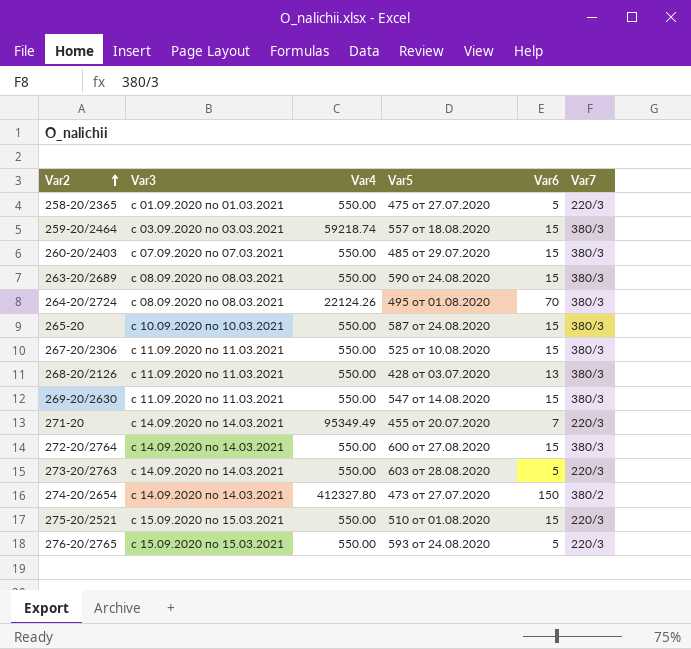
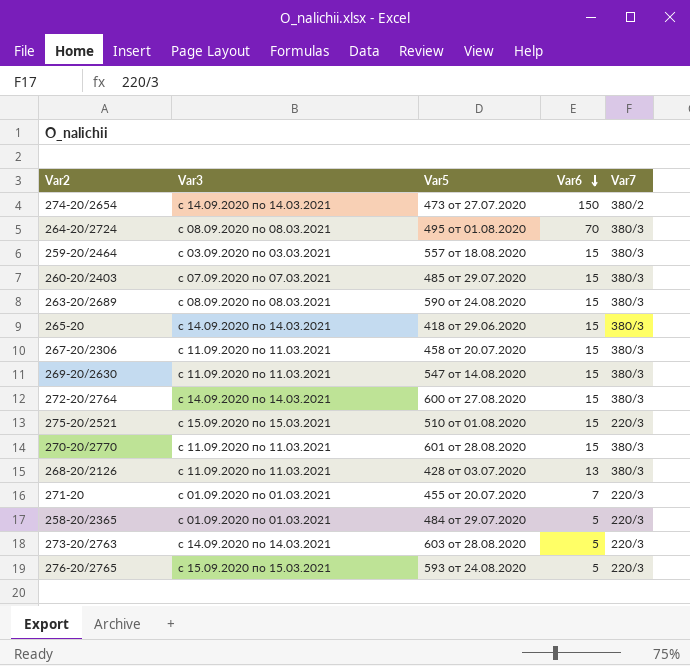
row order: Var2 ascending -> Var6 descending
column Var4 | position: 3 -> none
265-20 | Var3: с 10.09.2020 по 10.03.2021 -> с 14.09.2020 по 14.03.2021
265-20 | Var5: 587 от 24.08.2020 -> 418 от 29.06.2020
267-20/2306 | Var5: 525 от 10.08.2020 -> 458 от 20.07.2020
row 270-20/2770: none -> с 11.09.2020 по 11.03.2021 | 601 от 28.08.2020 | 15 | 380/3
271-20 | Var3: с 14.09.2020 по 14.03.2021 -> с 01.09.2020 по 01.03.2021
258-20/2365 | Var5: 475 от 27.07.2020 -> 484 от 29.07.2020

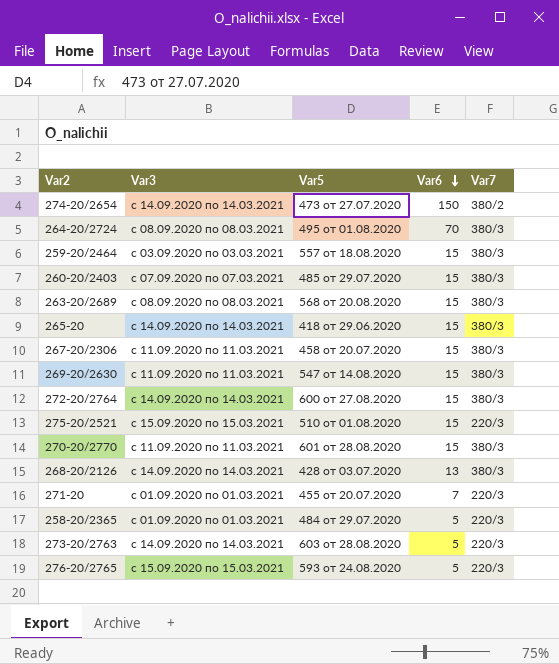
263-20/2689 | Var5: 590 от 24.08.2020 -> 568 от 20.08.2020
268-20/2126 | Var3: с 11.09.2020 по 11.03.2021 -> с 14.09.2020 по 14.03.2021

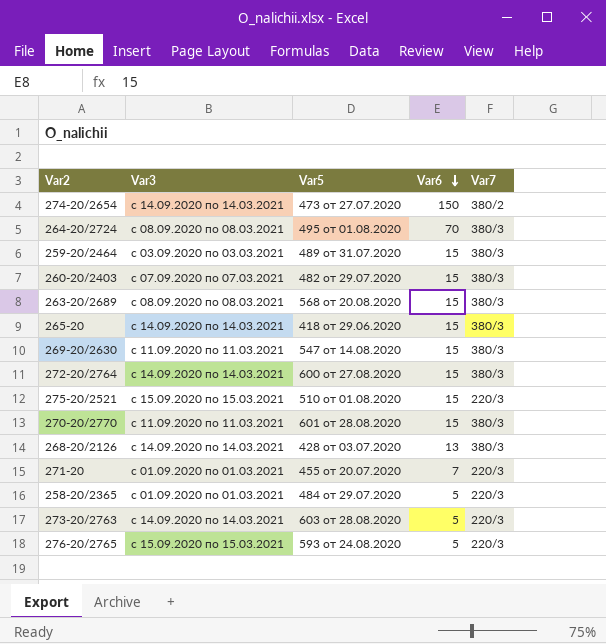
row 267-20/2306: с 11.09.2020 по 11.03.2021 | 458 от 20.07.2020 | 15 | 380/3 -> none
259-20/2464 | Var5: 557 от 18.08.2020 -> 489 от 31.07.2020
260-20/2403 | Var5: 485 от 29.07.2020 -> 482 от 29.07.2020

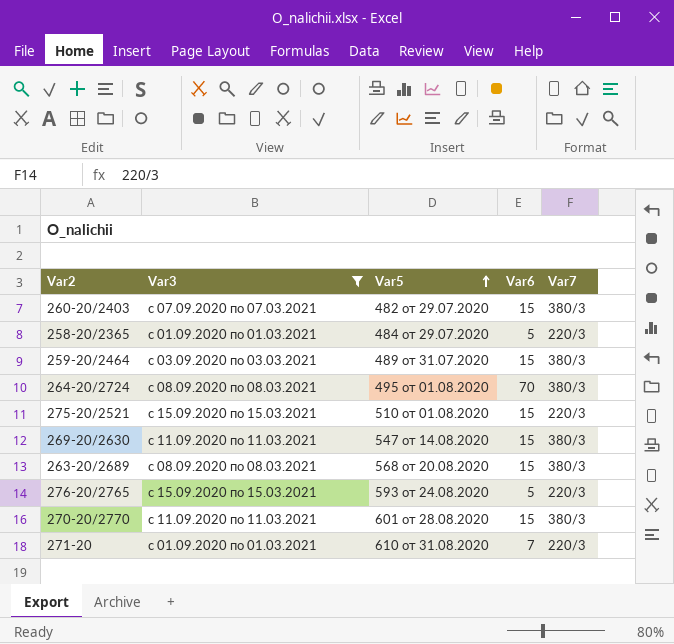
filter: none -> Var3 != с 14.09.2020 по 14.03.2021
row order: Var6 descending -> Var5 ascending
271-20 | Var5: 455 от 20.07.2020 -> 610 от 31.08.2020

